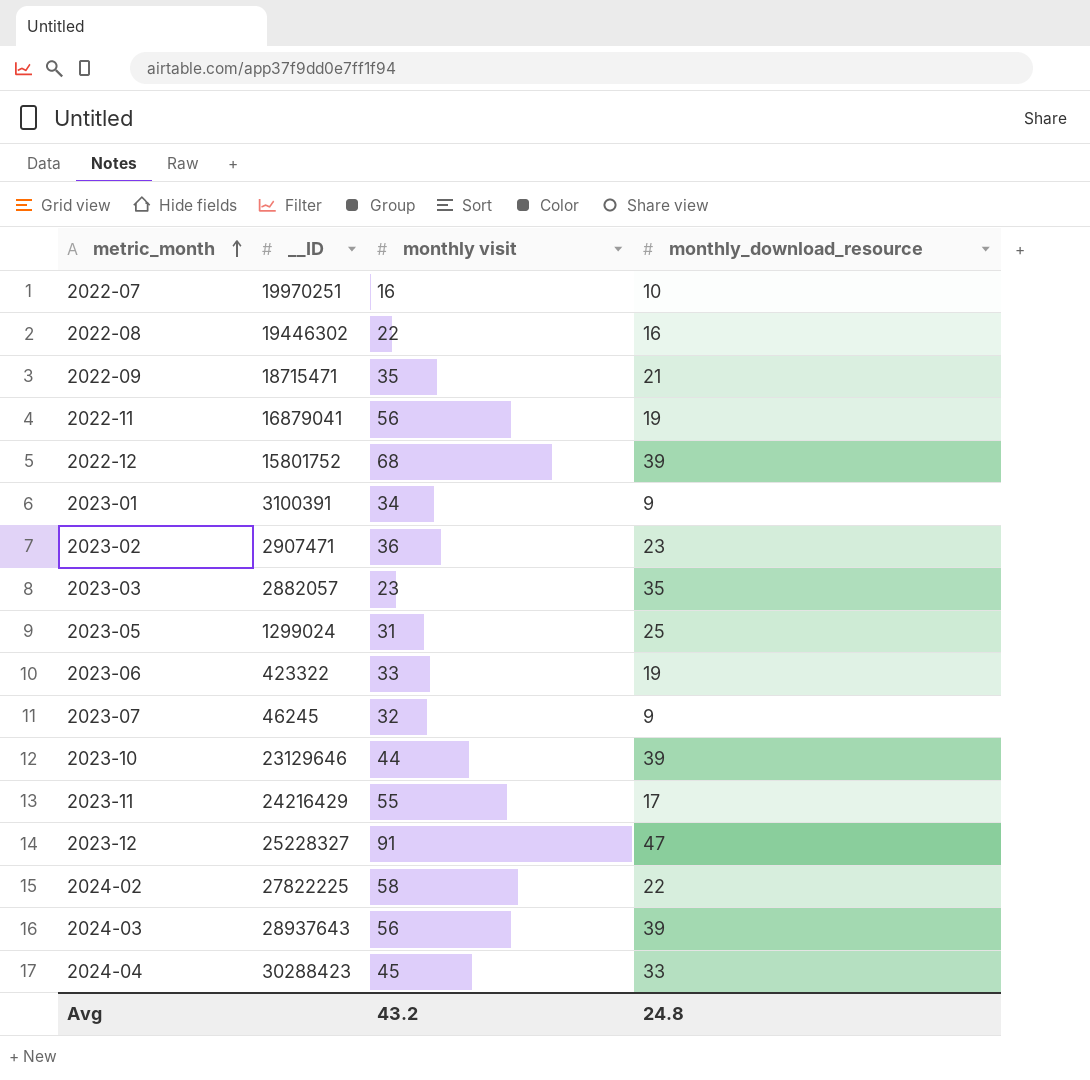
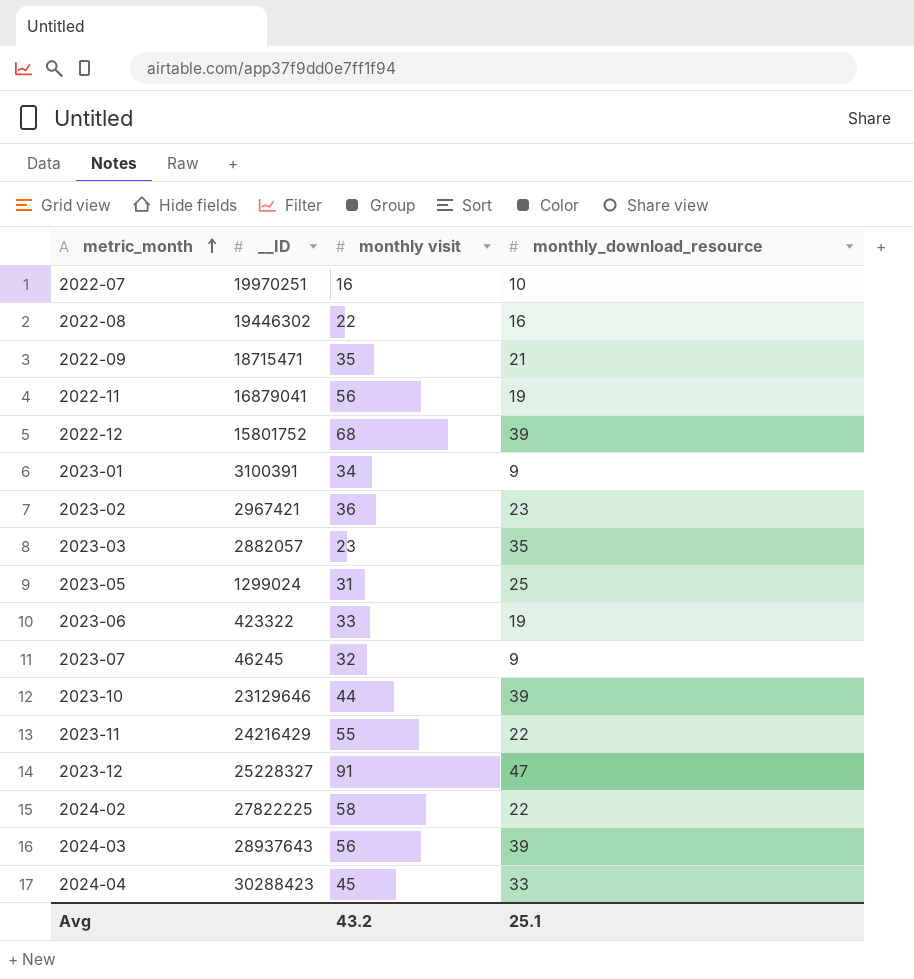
2023-02 | __ID: 2907471 -> 2967421
2023-11 | monthly_download_resource: 17 -> 22
Avg | monthly_download_resource: 24.8 -> 25.1

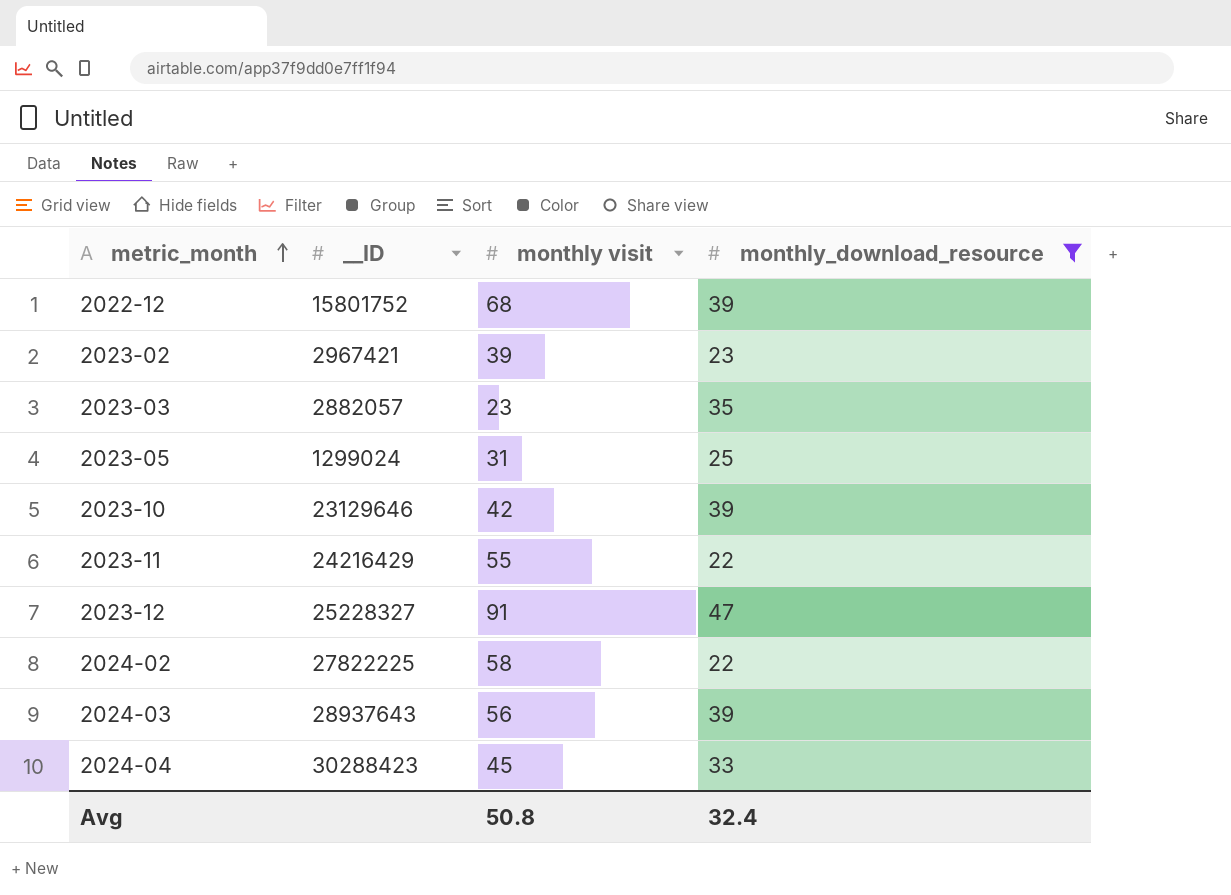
filter: none -> monthly_download_resource >= 22
2023-02 | monthly visit: 36 -> 39
2023-10 | monthly visit: 44 -> 42
Avg | monthly visit: 43.2 -> 50.8
Avg | monthly_download_resource: 25.1 -> 32.4

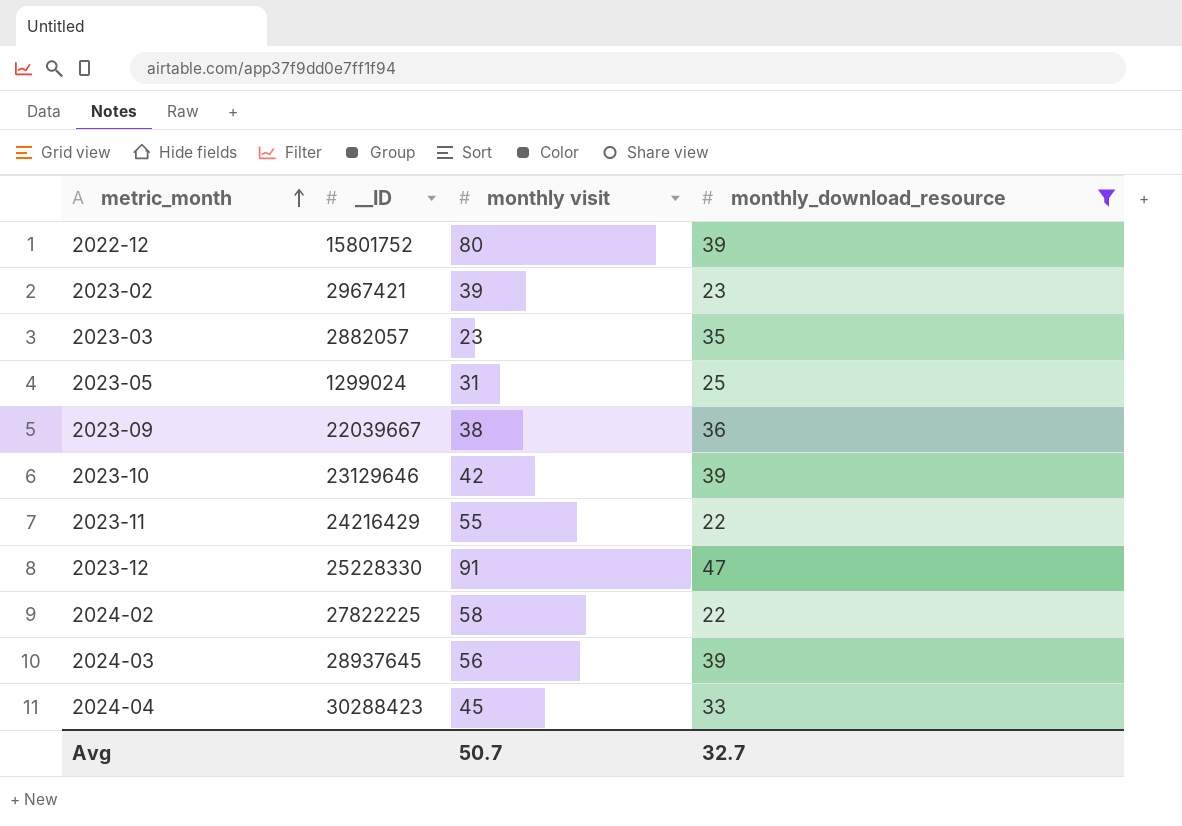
2022-12 | monthly visit: 68 -> 80
row 2023-09: none -> 22039667 | 38 | 36
2023-12 | __ID: 25228327 -> 25228330
2024-03 | __ID: 28937643 -> 28937645
Avg | monthly visit: 50.8 -> 50.7
Avg | monthly_download_resource: 32.4 -> 32.7

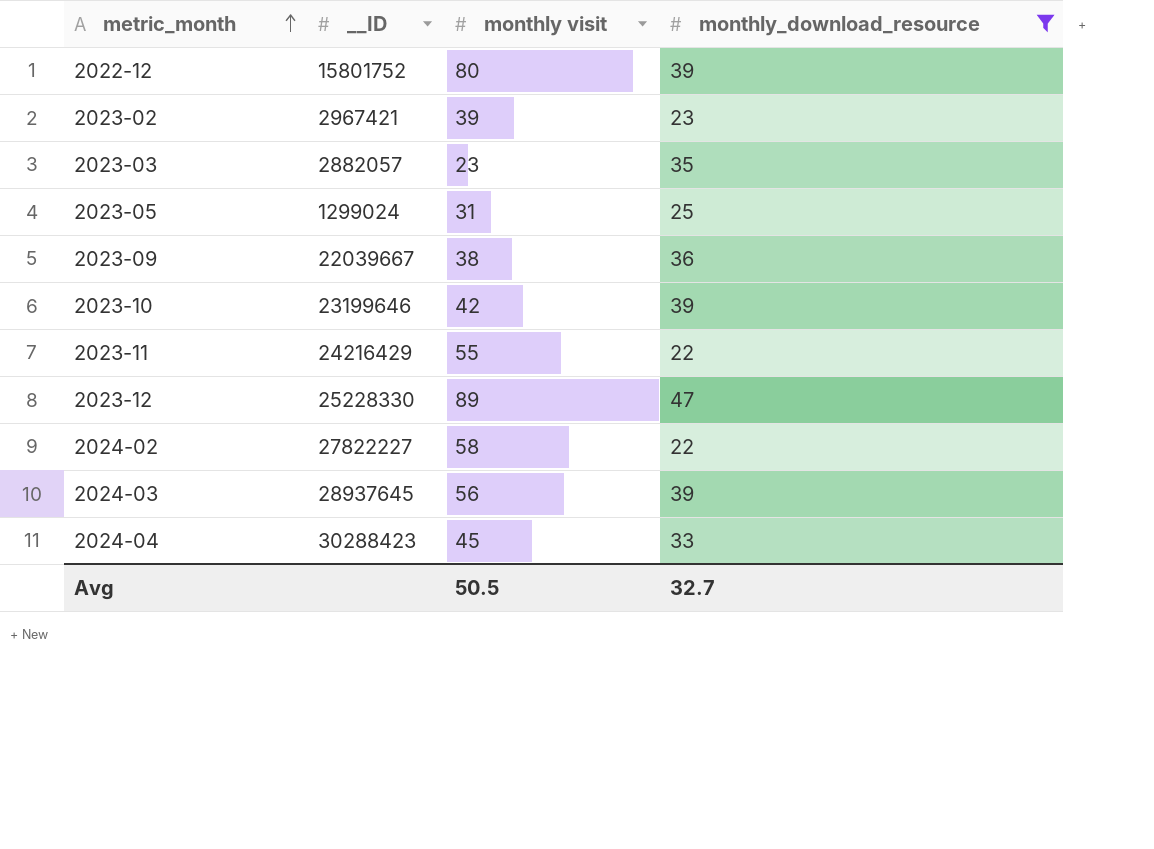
2023-10 | __ID: 23129646 -> 23199646
2023-12 | monthly visit: 91 -> 89
2024-02 | __ID: 27822225 -> 27822227
Avg | monthly visit: 50.7 -> 50.5

